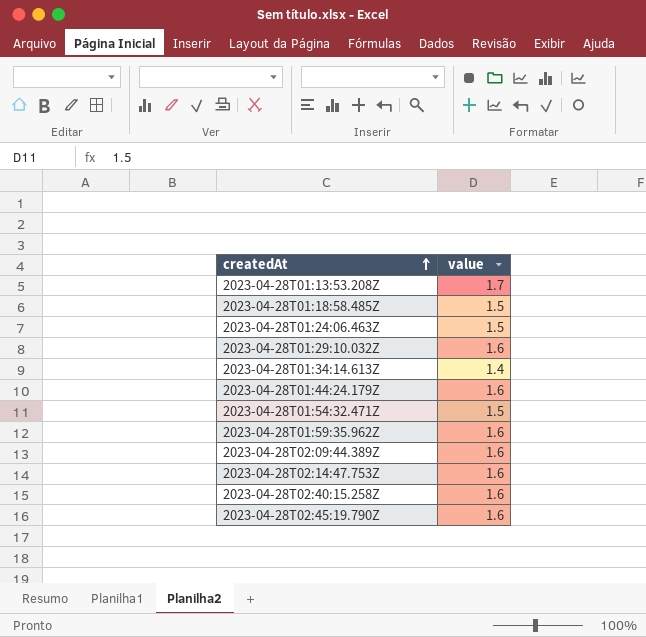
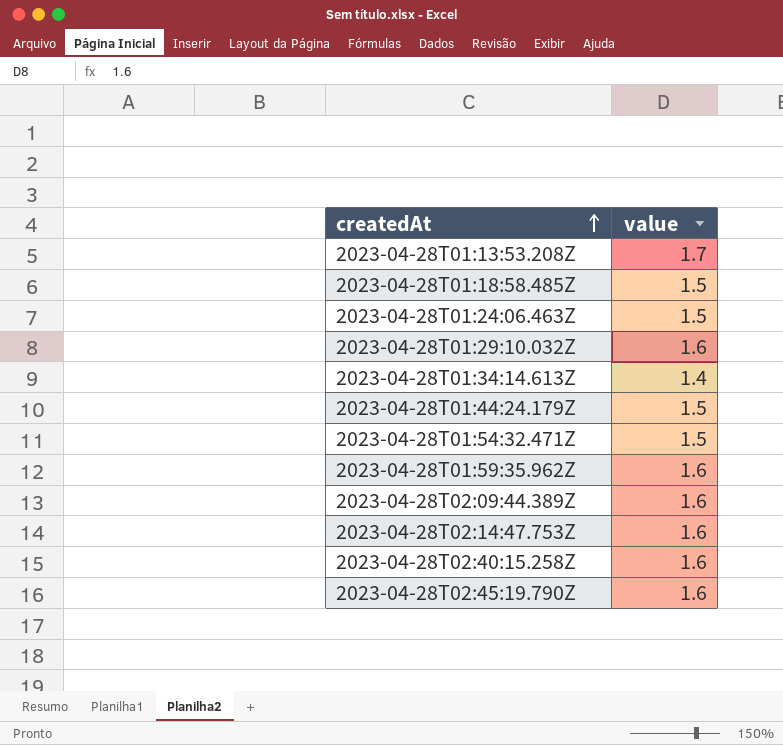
2023-04-28T01:44:24.179Z | value: 1.6 -> 1.5

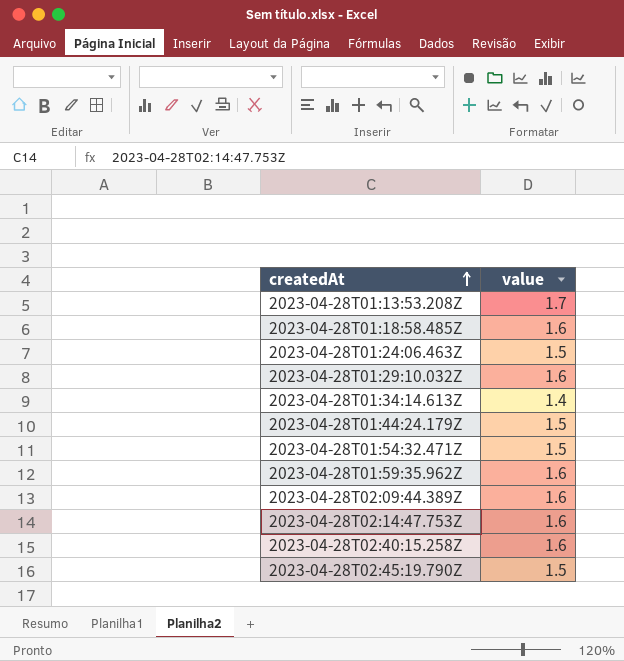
2023-04-28T01:18:58.485Z | value: 1.5 -> 1.6
2023-04-28T02:45:19.790Z | value: 1.6 -> 1.5

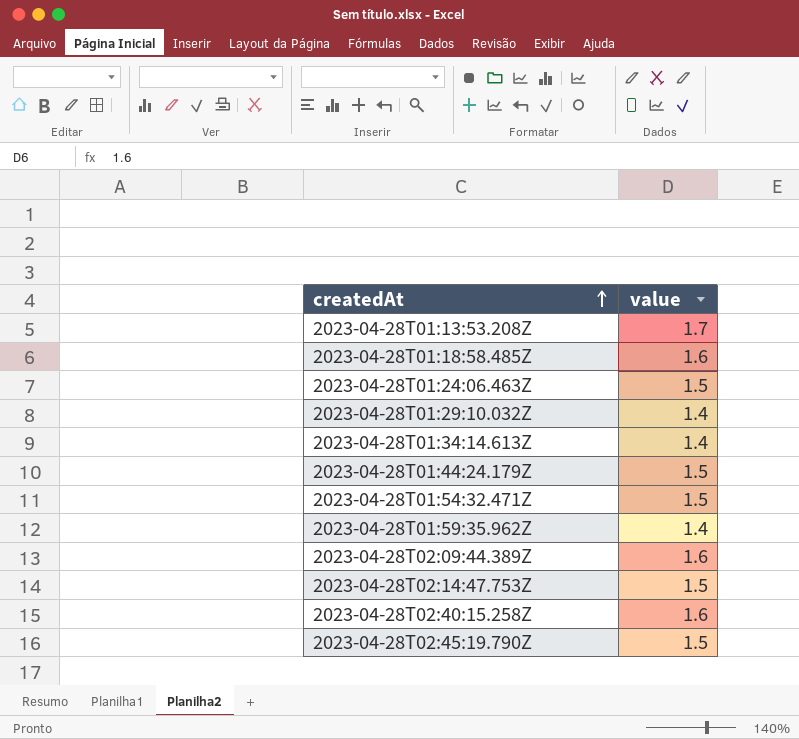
2023-04-28T01:29:10.032Z | value: 1.6 -> 1.4
2023-04-28T01:59:35.962Z | value: 1.6 -> 1.4
2023-04-28T02:14:47.753Z | value: 1.6 -> 1.5

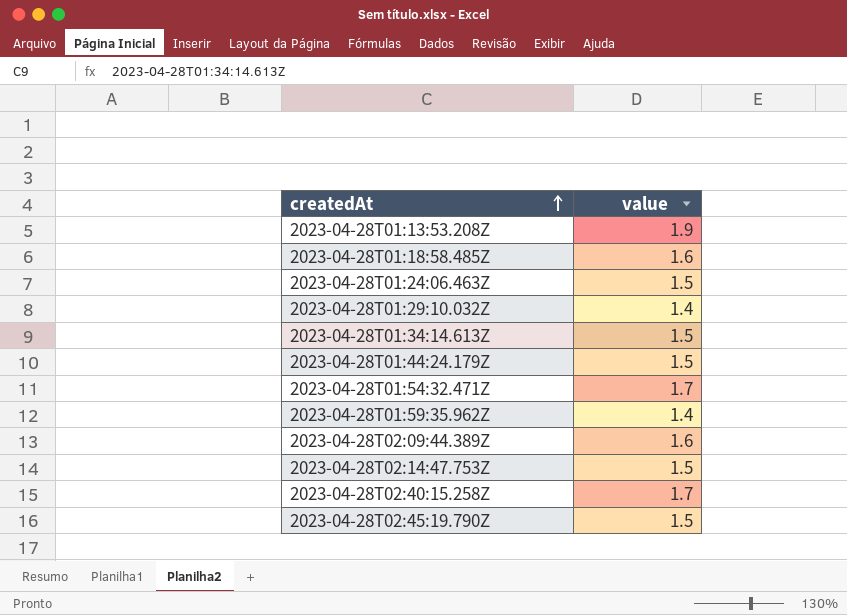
2023-04-28T01:13:53.208Z | value: 1.7 -> 1.9
2023-04-28T01:34:14.613Z | value: 1.4 -> 1.5
2023-04-28T01:54:32.471Z | value: 1.5 -> 1.7
2023-04-28T02:40:15.258Z | value: 1.6 -> 1.7

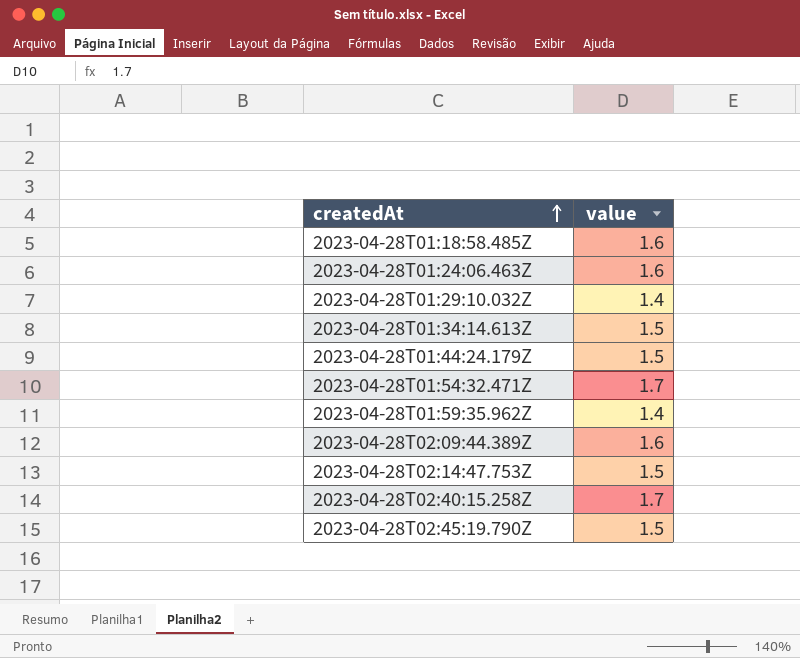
row 2023-04-28T01:13:53.208Z: 1.9 -> none
2023-04-28T01:24:06.463Z | value: 1.5 -> 1.6

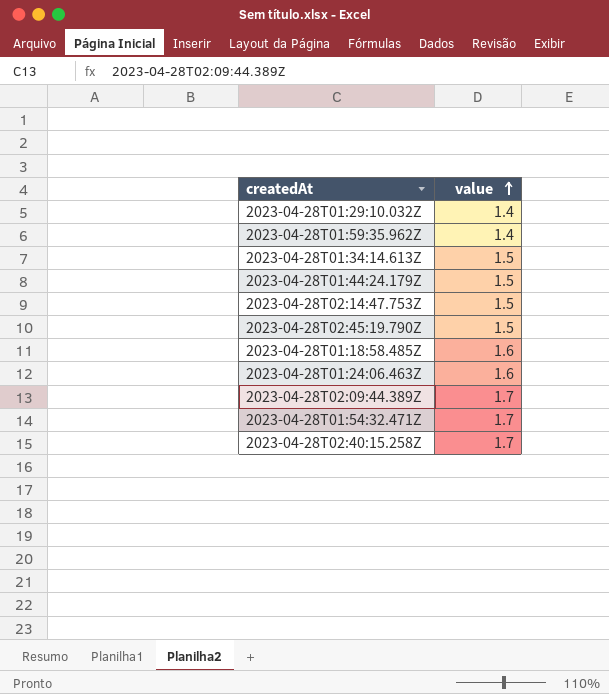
row order: createdAt ascending -> value ascending
2023-04-28T02:09:44.389Z | value: 1.6 -> 1.7

